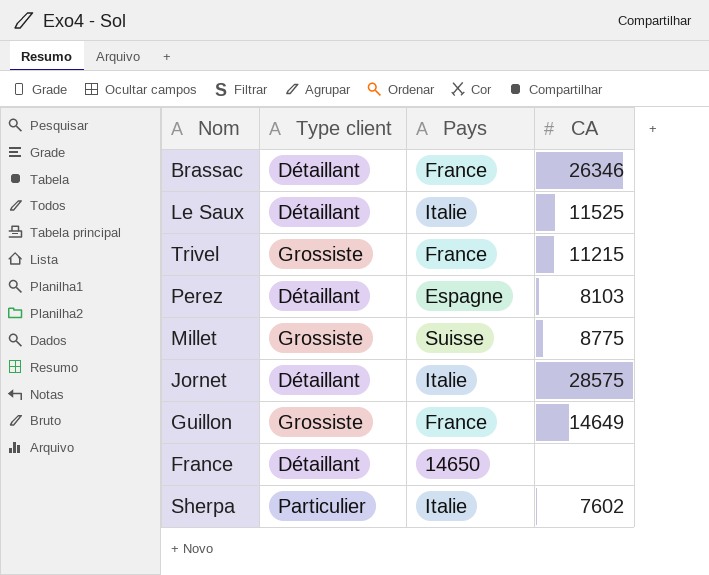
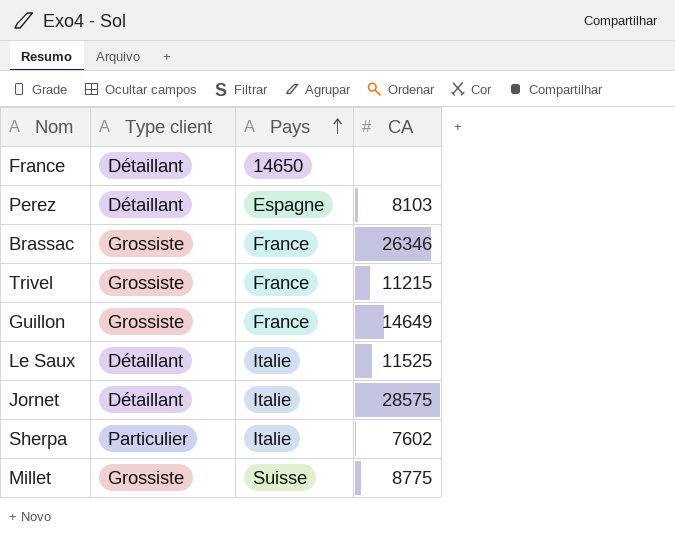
row order: none -> Pays ascending
Brassac | Type client: Détaillant -> Grossiste

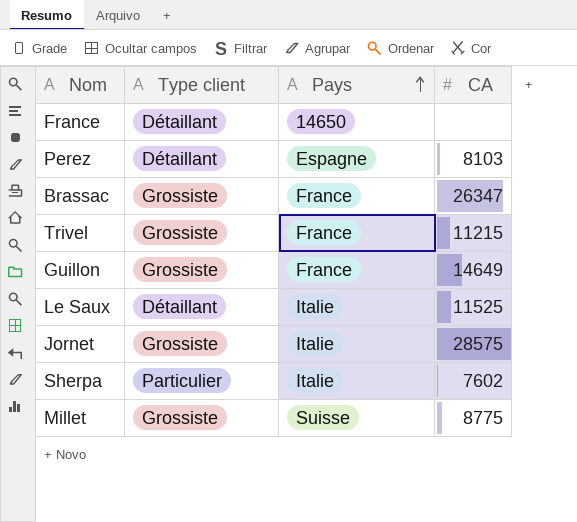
Brassac | CA: 26346 -> 26347
Jornet | Type client: Détaillant -> Grossiste

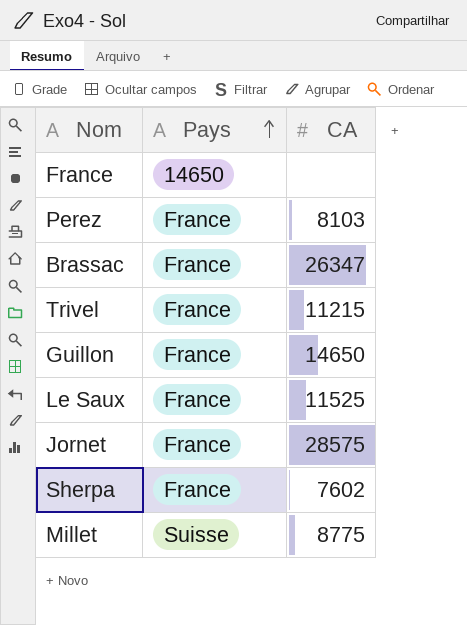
column Type client | position: 2 -> none
Perez | Pays: Espagne -> France
Guillon | CA: 14649 -> 14650
Le Saux | Pays: Italie -> France
Jornet | Pays: Italie -> France
Sherpa | Pays: Italie -> France

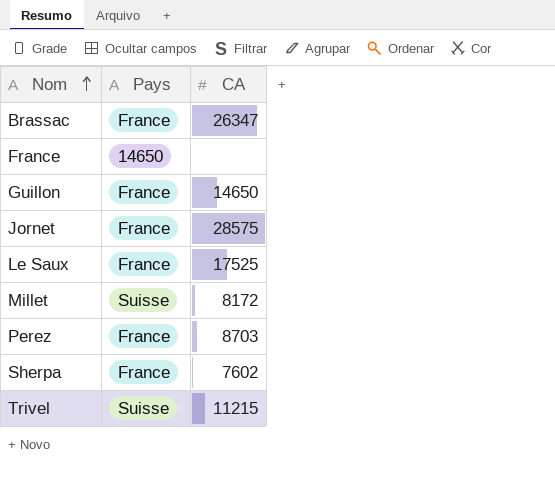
row order: Pays ascending -> Nom ascending
Le Saux | CA: 11525 -> 17525
Millet | CA: 8775 -> 8172
Perez | CA: 8103 -> 8703
Trivel | Pays: France -> Suisse

